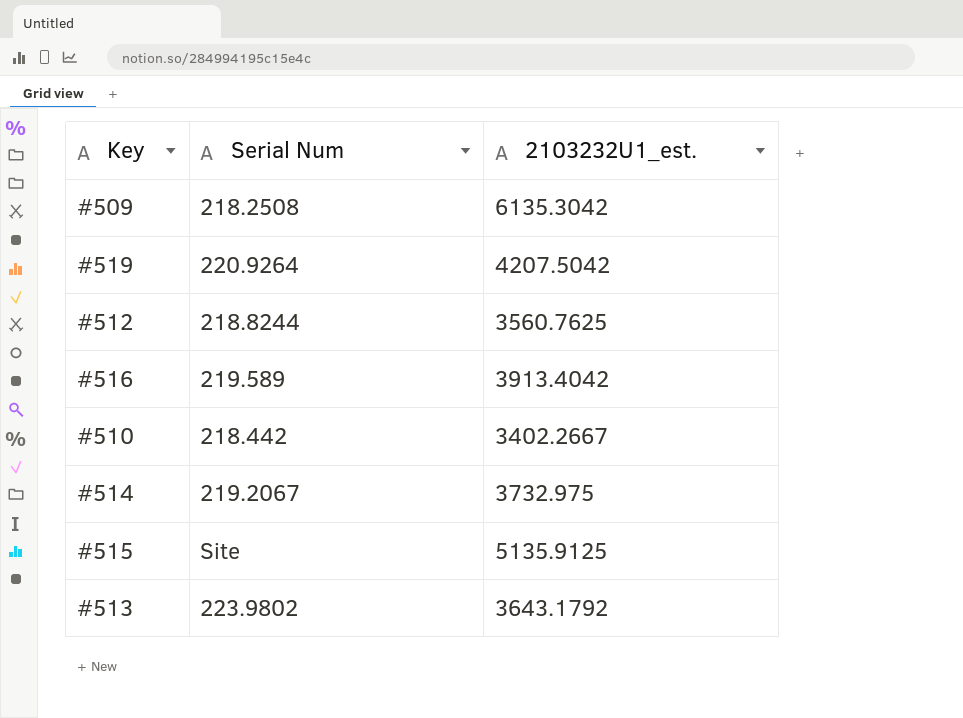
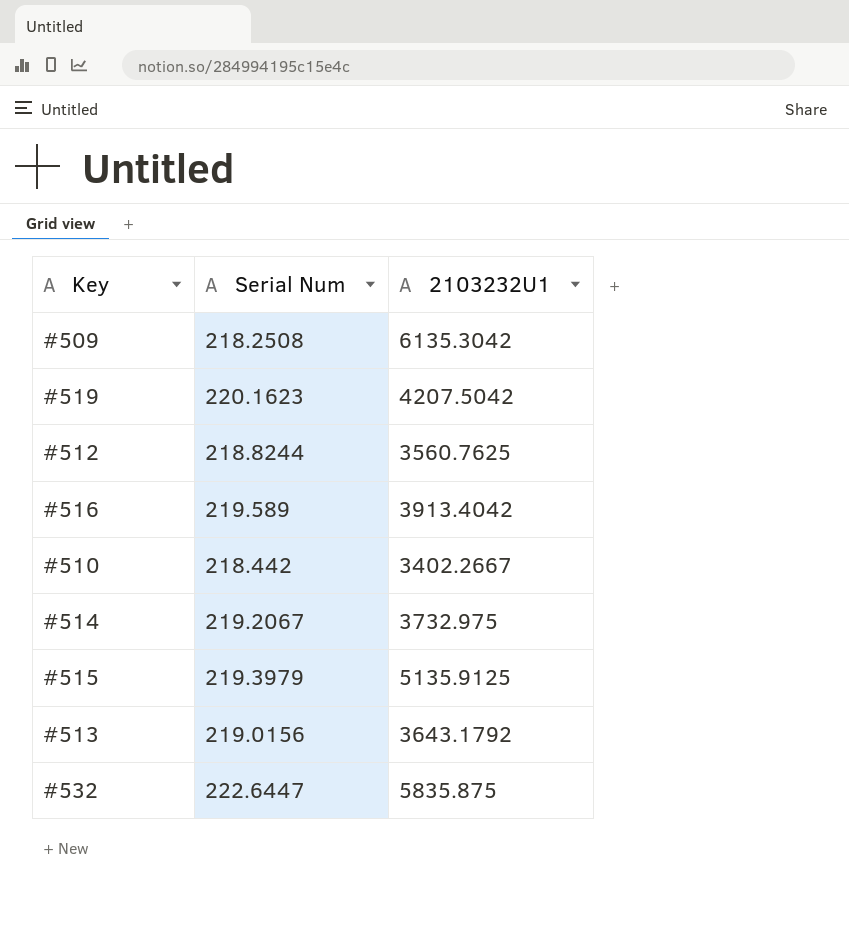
column name: 2103232U1_est. -> 2103232U1
#519 | Serial Num: 220.9264 -> 220.1623
#515 | Serial Num: Site -> 219.3979
#513 | Serial Num: 223.9802 -> 219.0156
row #532: none -> 222.6447 | 5835.875

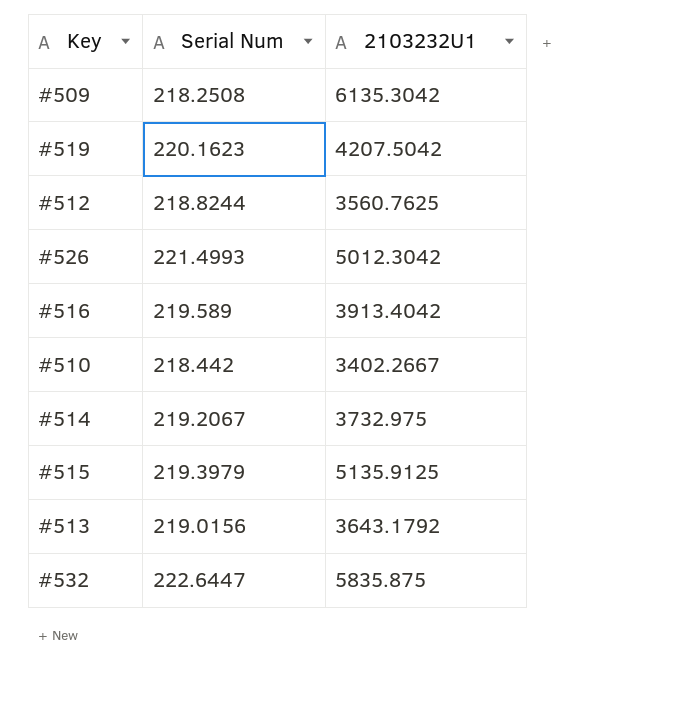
row #526: none -> 221.4993 | 5012.3042

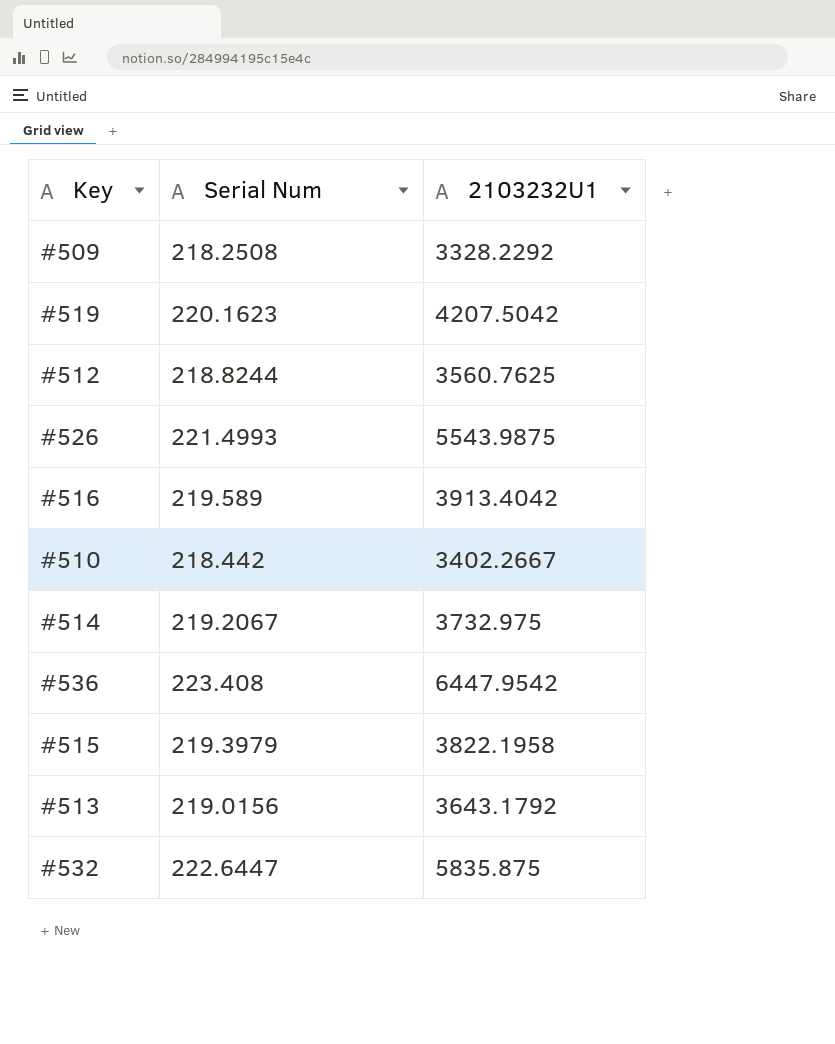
#509 | 2103232U1: 6135.3042 -> 3328.2292
#526 | 2103232U1: 5012.3042 -> 5543.9875
row #536: none -> 223.408 | 6447.9542
#515 | 2103232U1: 5135.9125 -> 3822.1958

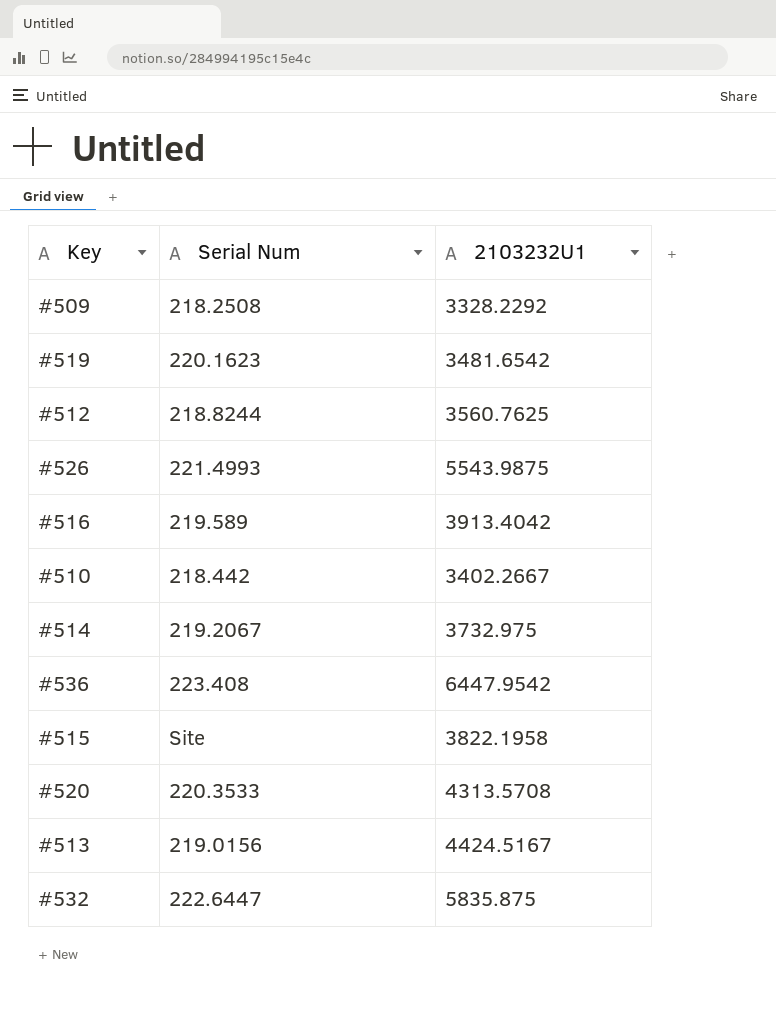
#519 | 2103232U1: 4207.5042 -> 3481.6542
#515 | Serial Num: 219.3979 -> Site
row #520: none -> 220.3533 | 4313.5708
#513 | 2103232U1: 3643.1792 -> 4424.5167

